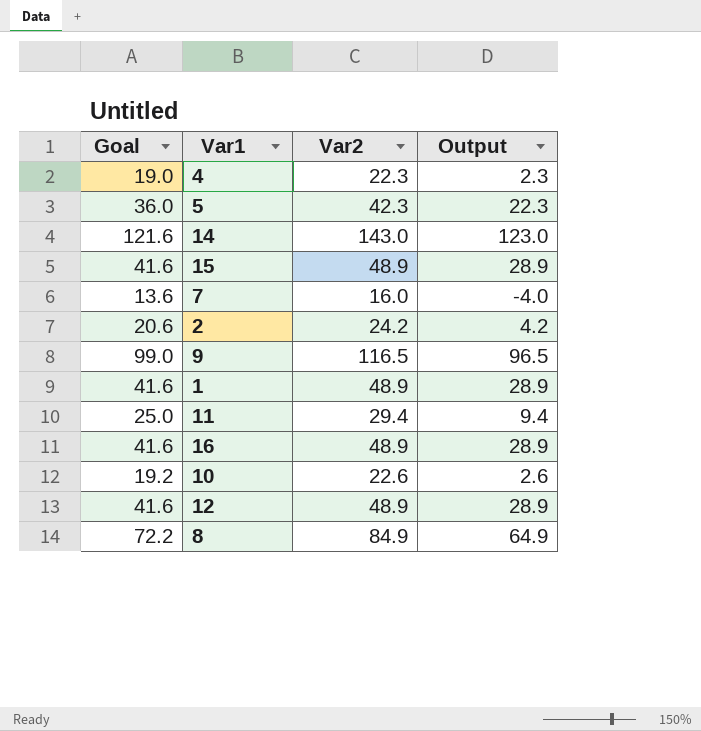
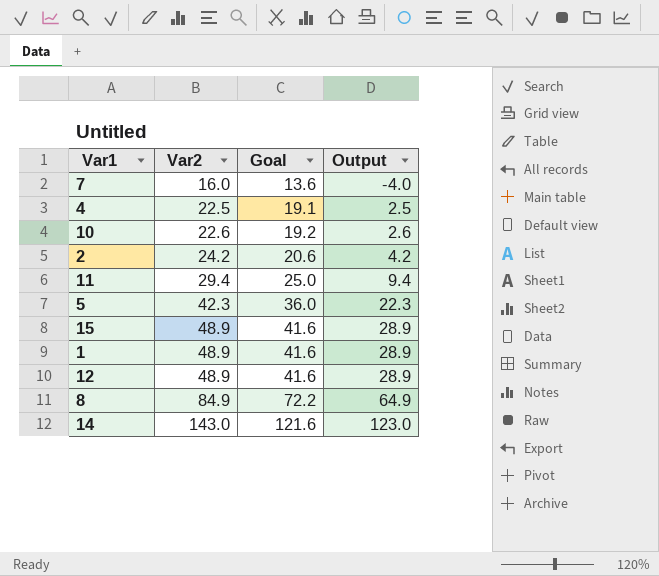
row order: none -> Var2 ascending
column Goal | position: 1 -> 3
row 9: 99.0 | 116.5 | 96.5 -> none
row 16: 41.6 | 48.9 | 28.9 -> none
4 | Var2: 22.3 -> 22.5
4 | Goal: 19.0 -> 19.1
4 | Output: 2.3 -> 2.5

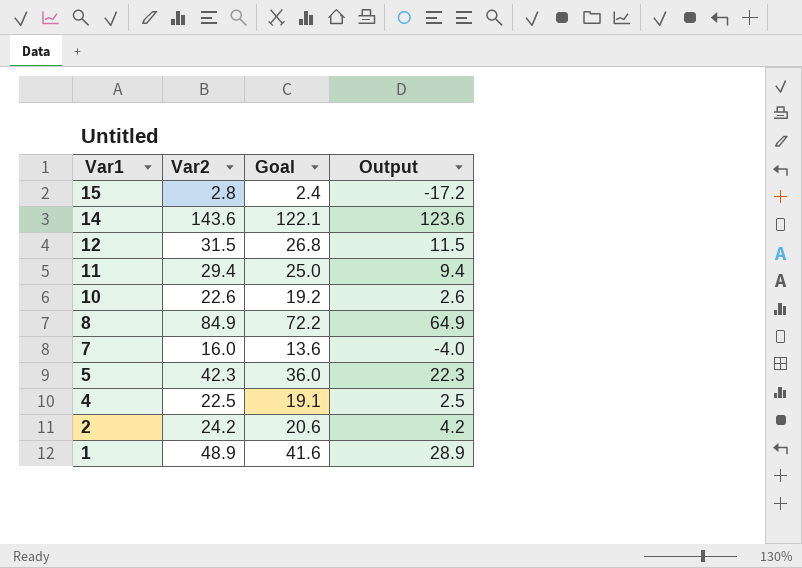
row order: Var2 ascending -> Var1 descending
15 | Var2: 48.9 -> 2.8
15 | Goal: 41.6 -> 2.4
15 | Output: 28.9 -> -17.2
14 | Var2: 143.0 -> 143.6
14 | Goal: 121.6 -> 122.1
14 | Output: 123.0 -> 123.6
12 | Var2: 48.9 -> 31.5
12 | Goal: 41.6 -> 26.8
12 | Output: 28.9 -> 11.5

